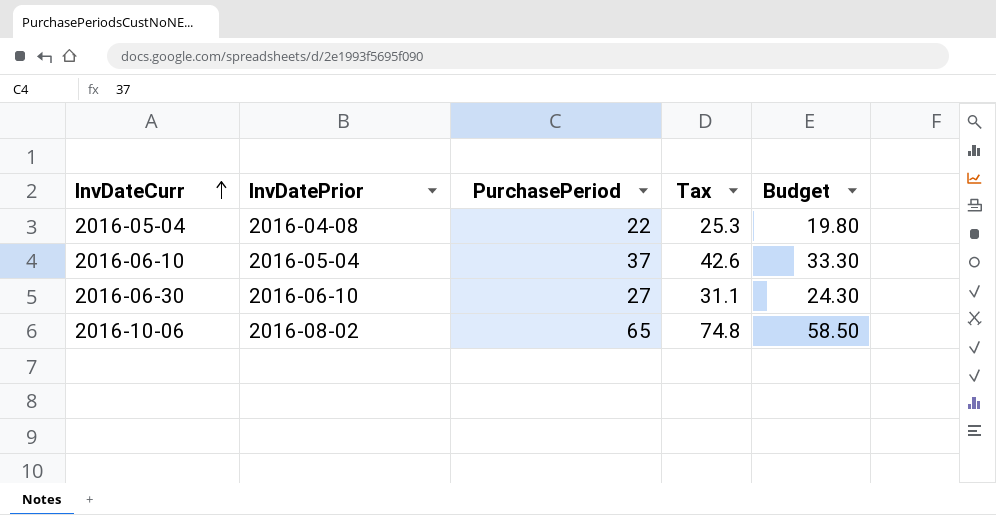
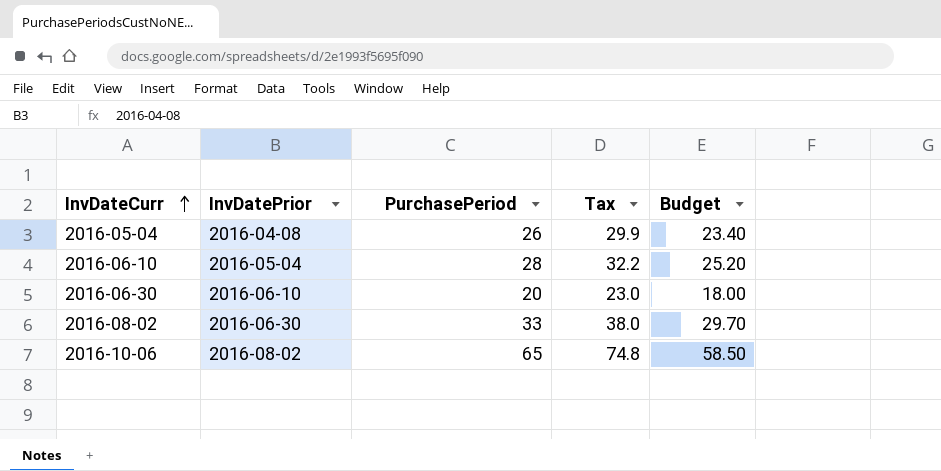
2016-05-04 | PurchasePeriod: 22 -> 26
2016-05-04 | Tax: 25.3 -> 29.9
2016-05-04 | Budget: 19.80 -> 23.40
2016-06-10 | PurchasePeriod: 37 -> 28
2016-06-10 | Tax: 42.6 -> 32.2
2016-06-10 | Budget: 33.30 -> 25.20
2016-06-30 | PurchasePeriod: 27 -> 20
2016-06-30 | Tax: 31.1 -> 23.0
2016-06-30 | Budget: 24.30 -> 18.00
row 2016-08-02: none -> 2016-06-30 | 33 | 38.0 | 29.70

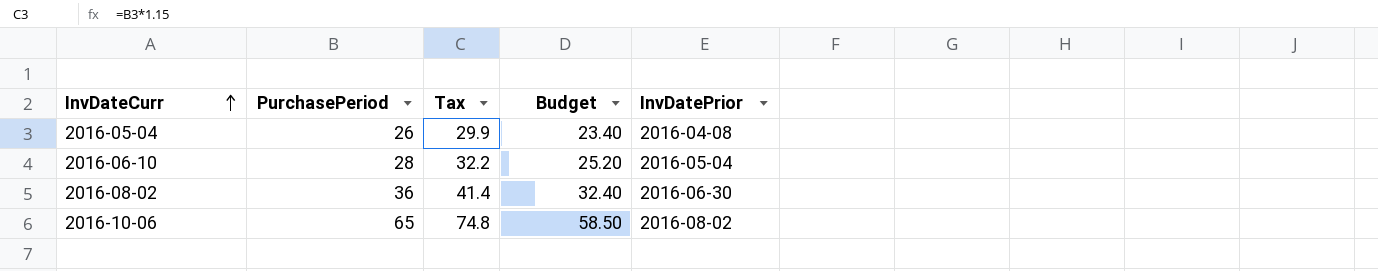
column InvDatePrior | position: 2 -> 5
row 2016-06-30: 2016-06-10 | 20 | 23.0 | 18.00 -> none
2016-08-02 | PurchasePeriod: 33 -> 36
2016-08-02 | Tax: 38.0 -> 41.4
2016-08-02 | Budget: 29.70 -> 32.40

